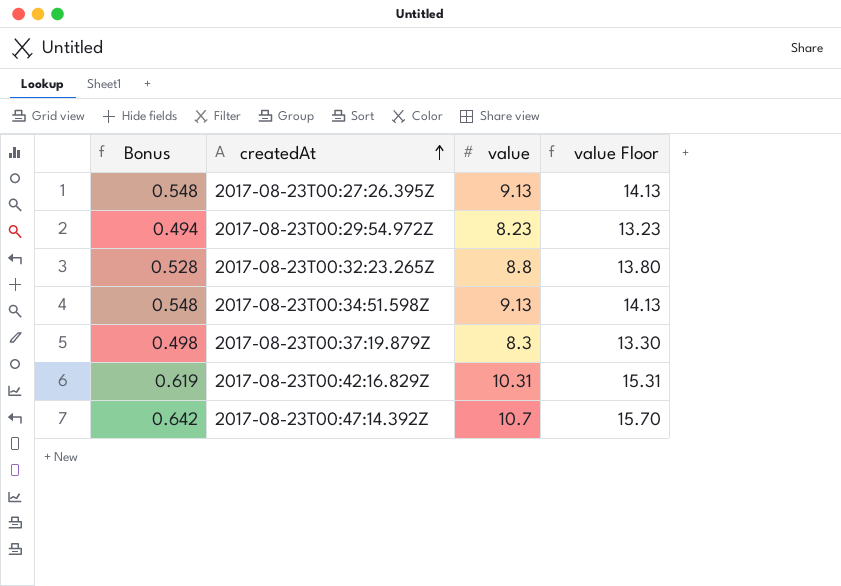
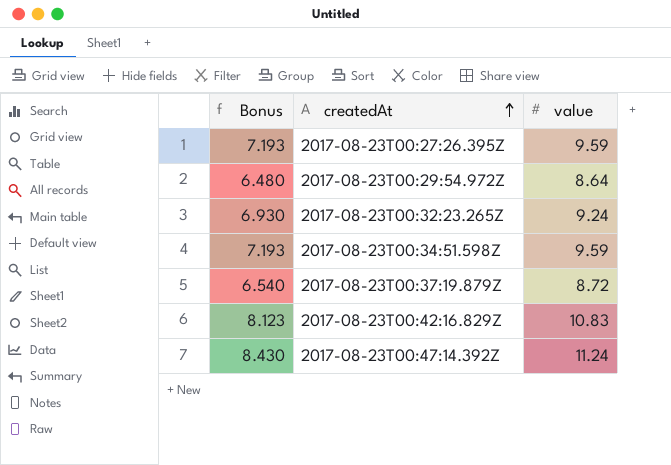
column value Floor | formula: [value] + 5 -> none
column Bonus | formula: [value] * 0.06 -> [value] * 0.75
2017-08-23T00:27:26.395Z | value: 9.13 -> 9.59
2017-08-23T00:29:54.972Z | value: 8.23 -> 8.64
2017-08-23T00:32:23.265Z | value: 8.8 -> 9.24
2017-08-23T00:34:51.598Z | value: 9.13 -> 9.59
2017-08-23T00:37:19.879Z | value: 8.3 -> 8.72
2017-08-23T00:42:16.829Z | value: 10.31 -> 10.83
2017-08-23T00:47:14.392Z | value: 10.7 -> 11.24

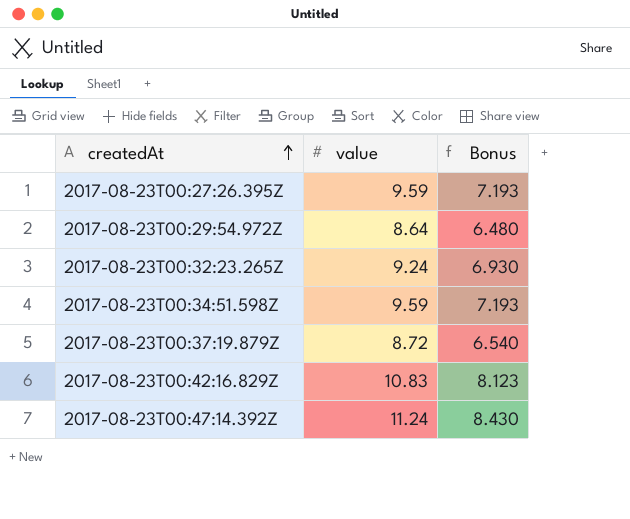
column Bonus | position: 1 -> 3

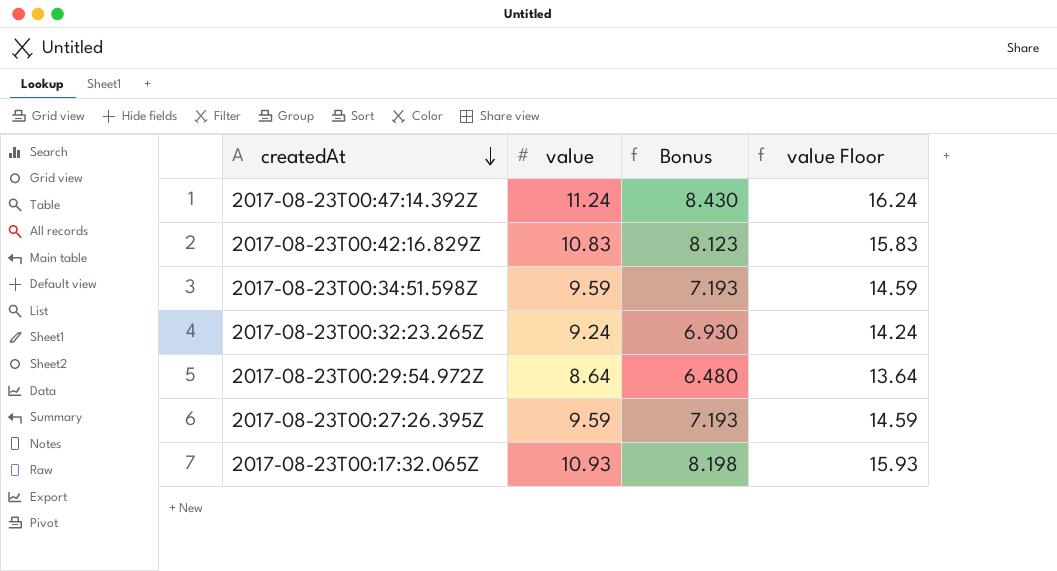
row order: createdAt ascending -> createdAt descending
column value Floor | formula: none -> [value] + 5
row 2017-08-23T00:37:19.879Z: 8.72 | 6.540 -> none
row 2017-08-23T00:17:32.065Z: none -> 10.93 | 8.198 | 15.93

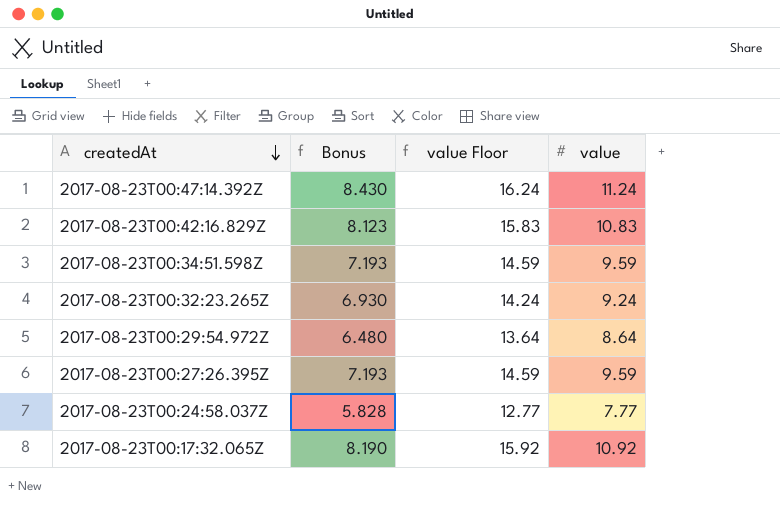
column value | position: 2 -> 4
row 2017-08-23T00:24:58.037Z: none -> 5.828 | 12.77 | 7.77
2017-08-23T00:17:32.065Z | Bonus: 8.198 -> 8.190
2017-08-23T00:17:32.065Z | value Floor: 15.93 -> 15.92
2017-08-23T00:17:32.065Z | value: 10.93 -> 10.92

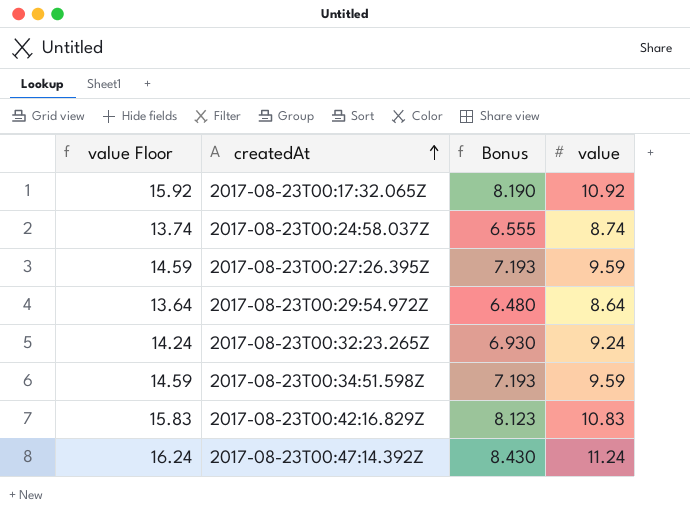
row order: createdAt descending -> createdAt ascending
column value Floor | position: 3 -> 1
2017-08-23T00:24:58.037Z | value Floor: 12.77 -> 13.74
2017-08-23T00:24:58.037Z | Bonus: 5.828 -> 6.555
2017-08-23T00:24:58.037Z | value: 7.77 -> 8.74

